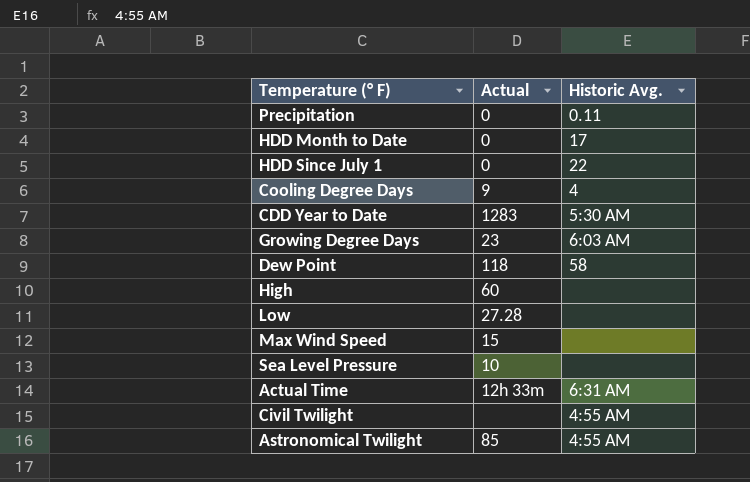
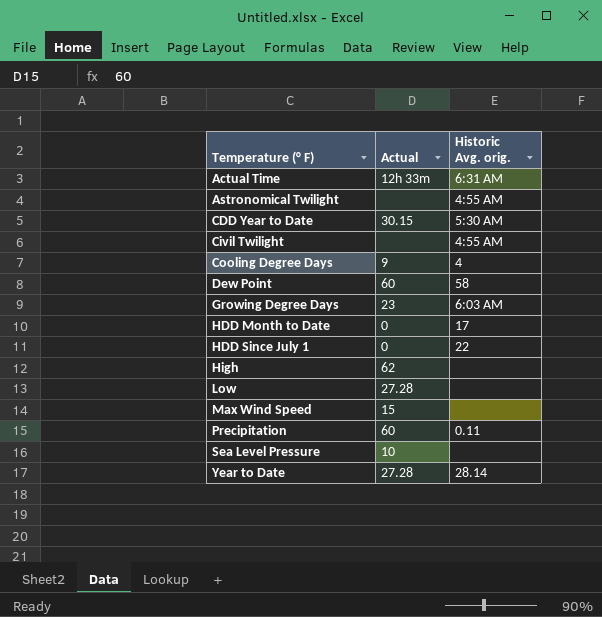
row order: none -> Temperature (° F) ascending
column name: Historic Avg. -> Historic Avg. orig.
Astronomical Twilight | Actual: 85 -> none
CDD Year to Date | Actual: 1283 -> 30.15
Dew Point | Actual: 118 -> 60
High | Actual: 60 -> 62
Precipitation | Actual: 0 -> 60
row Year to Date: none -> 27.28 | 28.14

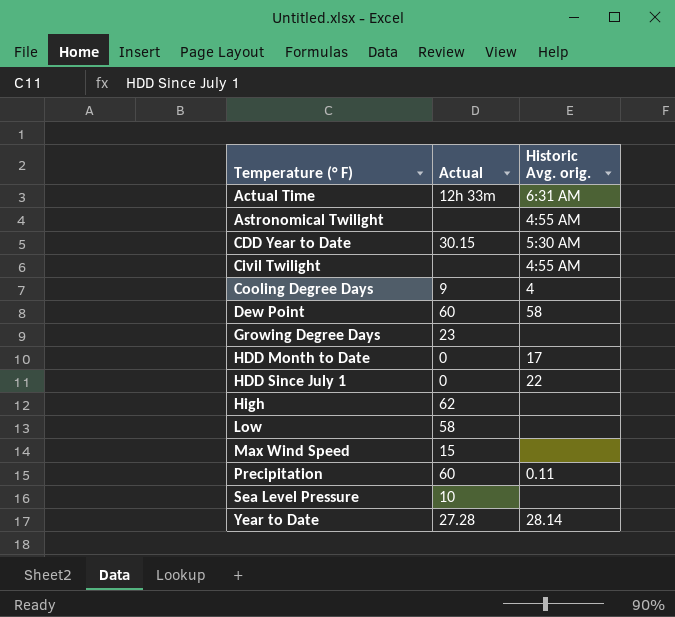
Growing Degree Days | Historic Avg. orig.: 6:03 AM -> none
Low | Actual: 27.28 -> 58

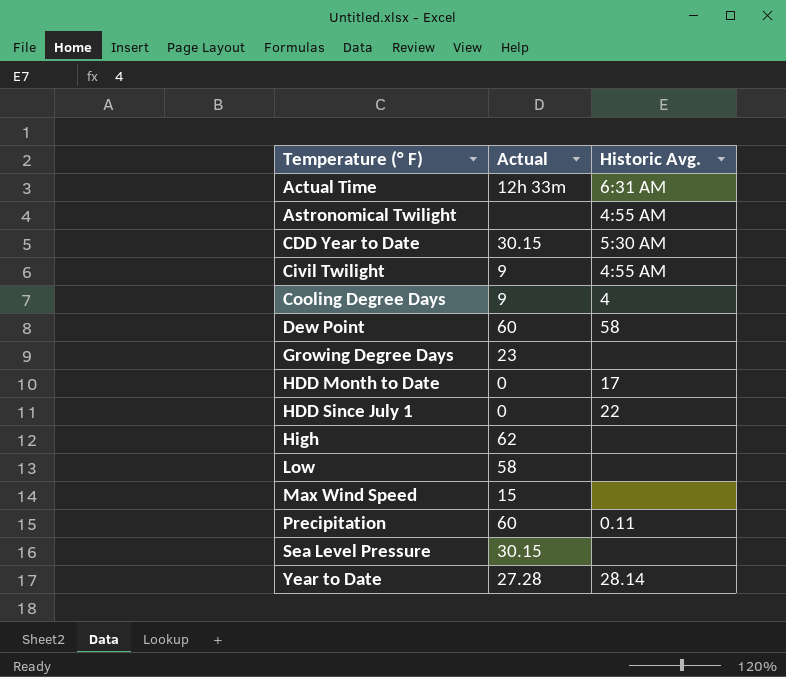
column name: Historic Avg. orig. -> Historic Avg.
Civil Twilight | Actual: none -> 9
Sea Level Pressure | Actual: 10 -> 30.15

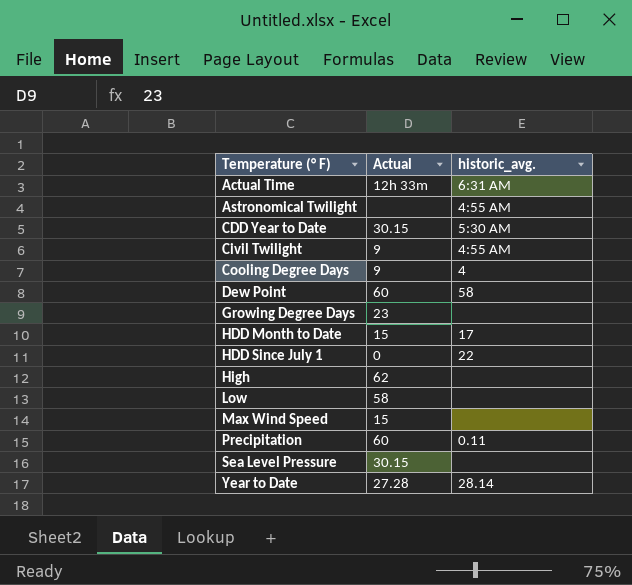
column name: Historic Avg. -> historic_avg.
HDD Month to Date | Actual: 0 -> 15

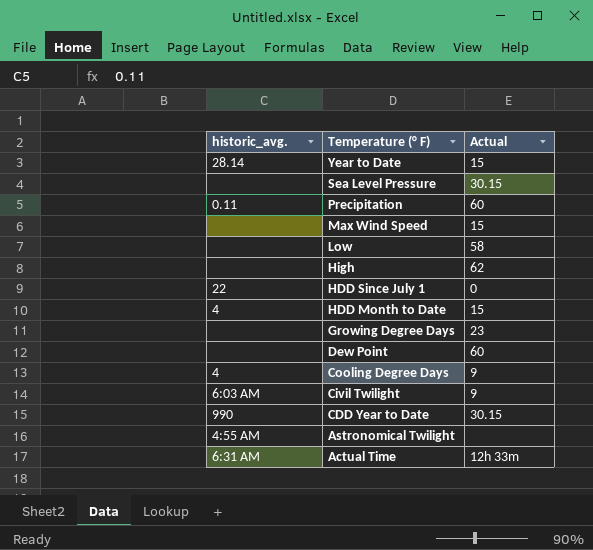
row order: Temperature (° F) ascending -> Temperature (° F) descending
column historic_avg. | position: 3 -> 1
Year to Date | Actual: 27.28 -> 15
HDD Month to Date | historic_avg.: 17 -> 4
Dew Point | historic_avg.: 58 -> none
Civil Twilight | historic_avg.: 4:55 AM -> 6:03 AM
CDD Year to Date | historic_avg.: 5:30 AM -> 990

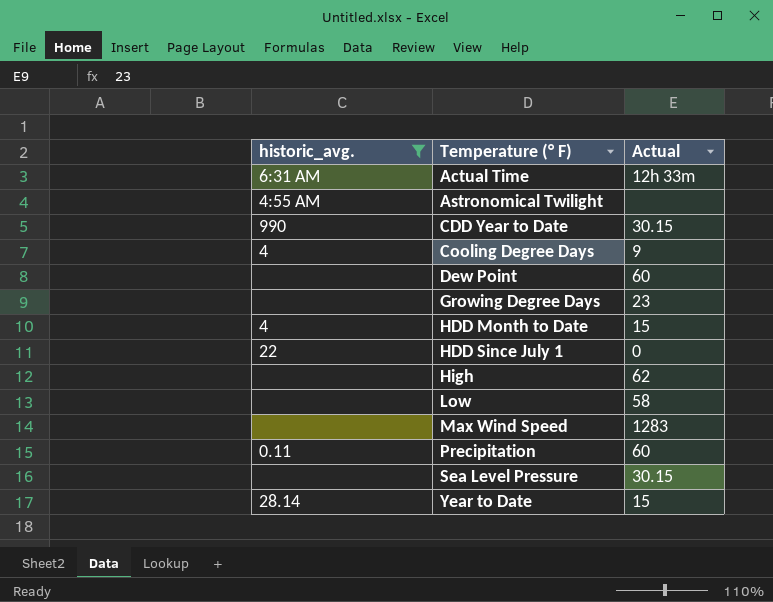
filter: none -> historic_avg. != 6:03 AM
row order: Temperature (° F) descending -> Temperature (° F) ascending
Max Wind Speed | Actual: 15 -> 1283

